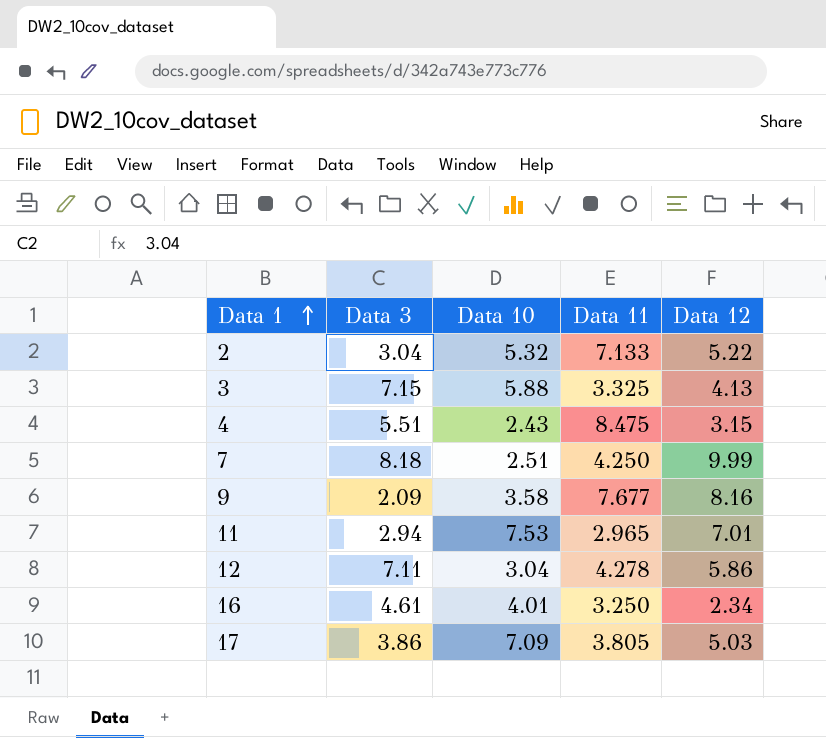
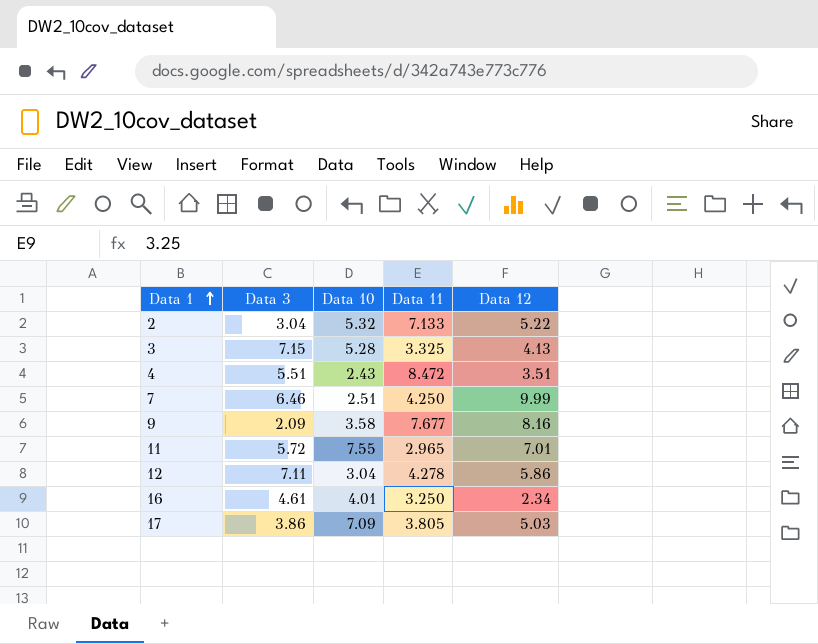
3 | Data 10: 5.88 -> 5.28
4 | Data 11: 8.475 -> 8.472
4 | Data 12: 3.15 -> 3.51
7 | Data 3: 8.18 -> 6.46
11 | Data 3: 2.94 -> 5.72
11 | Data 10: 7.53 -> 7.55

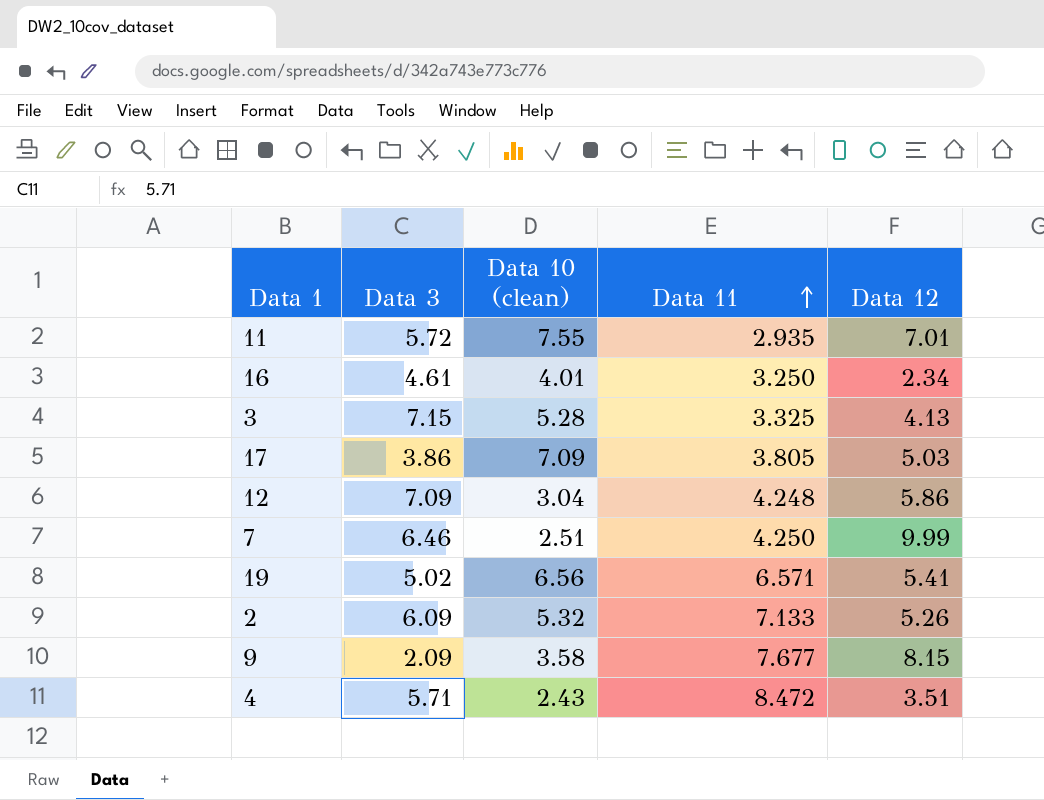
row order: Data 1 ascending -> Data 11 ascending
column name: Data 10 -> Data 10 (clean)
11 | Data 11: 2.965 -> 2.935
12 | Data 3: 7.11 -> 7.09
12 | Data 11: 4.278 -> 4.248
row 19: none -> 5.02 | 6.56 | 6.571 | 5.41
2 | Data 3: 3.04 -> 6.09
2 | Data 12: 5.22 -> 5.26
9 | Data 12: 8.16 -> 8.15
4 | Data 3: 5.51 -> 5.71

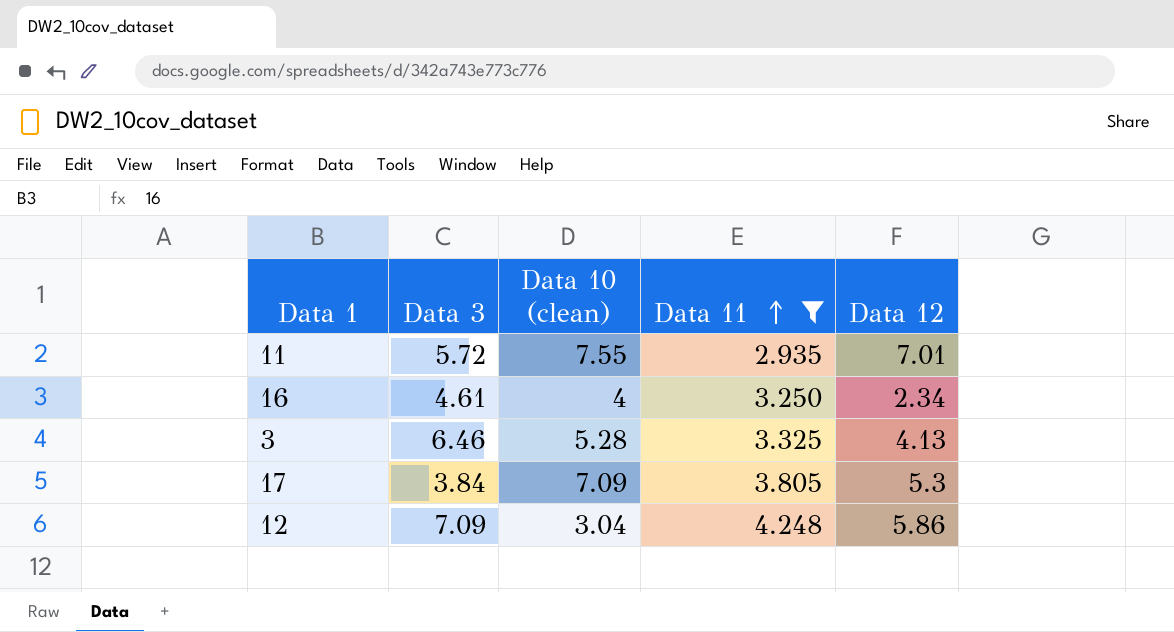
filter: none -> Data 11 <= 4.248
16 | Data 10 (clean): 4.01 -> 4
3 | Data 3: 7.15 -> 6.46
17 | Data 3: 3.86 -> 3.84
17 | Data 12: 5.03 -> 5.3

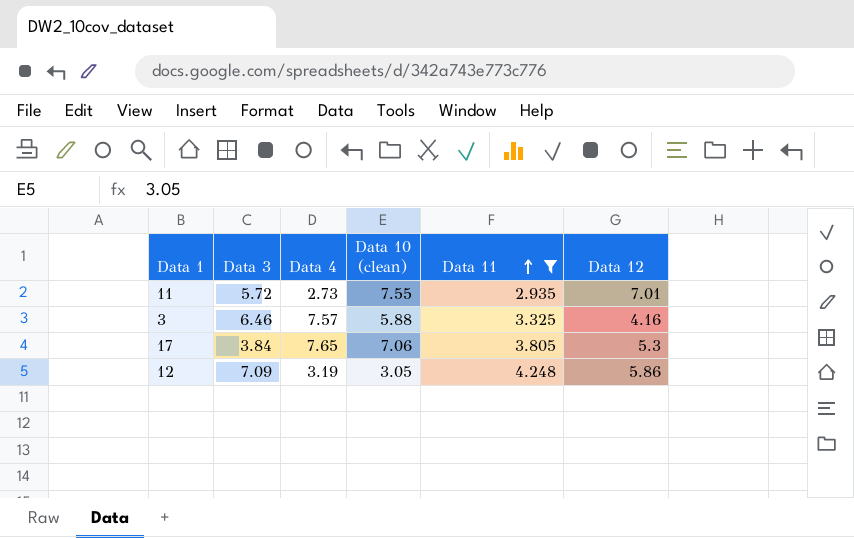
column Data 4 | position: none -> 3
row 16: 4.61 | 4 | 3.250 | 2.34 -> none
3 | Data 10 (clean): 5.28 -> 5.88
3 | Data 12: 4.13 -> 4.16
17 | Data 10 (clean): 7.09 -> 7.06
12 | Data 10 (clean): 3.04 -> 3.05

